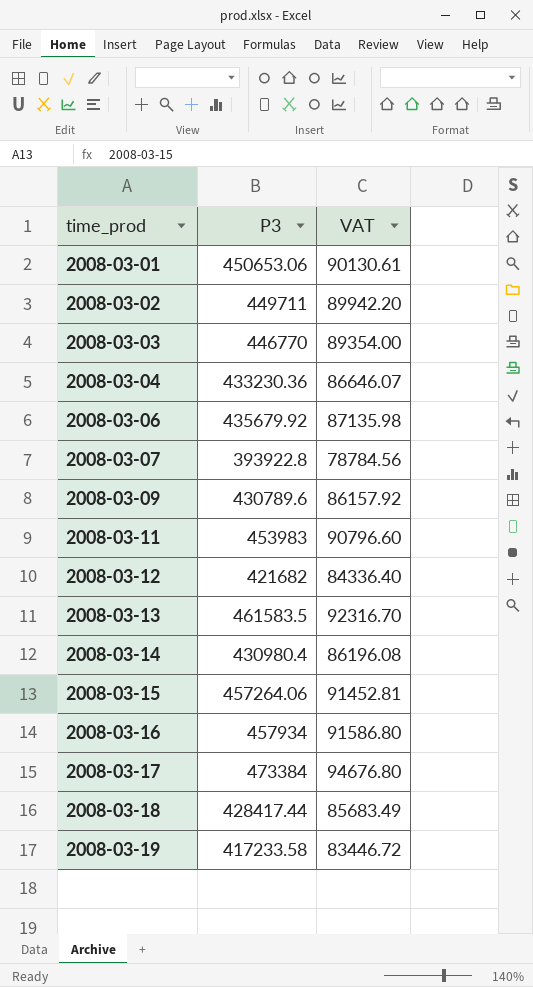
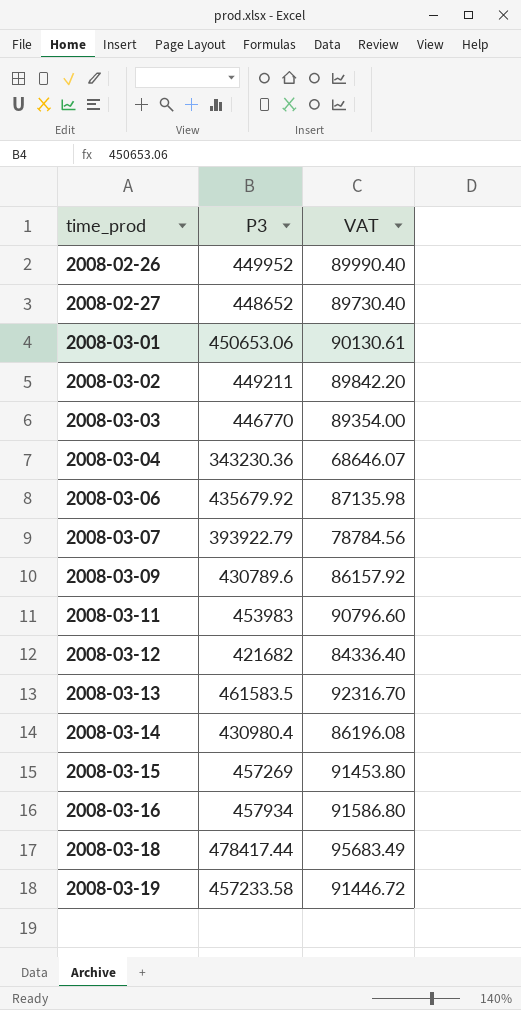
row 2008-03-17: 473384 | 94676.80 -> none
row 2008-02-26: none -> 449952 | 89990.40
row 2008-02-27: none -> 448652 | 89730.40
2008-03-02 | P3: 449711 -> 449211
2008-03-02 | VAT: 89942.20 -> 89842.20
2008-03-04 | P3: 433230.36 -> 343230.36
2008-03-04 | VAT: 86646.07 -> 68646.07
2008-03-07 | P3: 393922.8 -> 393922.79
2008-03-15 | P3: 457264.06 -> 457269
2008-03-15 | VAT: 91452.81 -> 91453.80
2008-03-18 | P3: 428417.44 -> 478417.44
2008-03-18 | VAT: 85683.49 -> 95683.49
2008-03-19 | P3: 417233.58 -> 457233.58
2008-03-19 | VAT: 83446.72 -> 91446.72

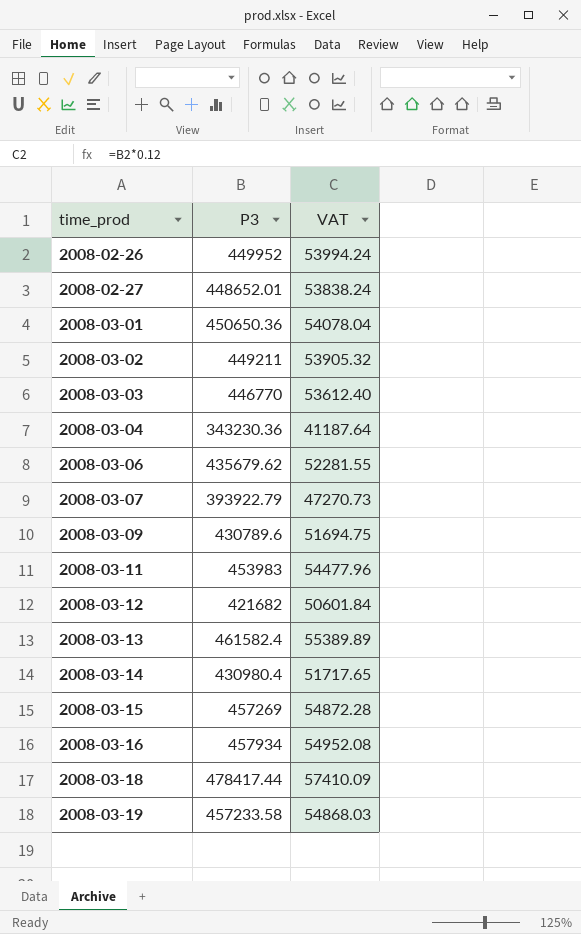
column VAT | formula: [P3] * 0.2 -> [P3] * 0.12
2008-02-27 | P3: 448652 -> 448652.01
2008-03-01 | P3: 450653.06 -> 450650.36
2008-03-06 | P3: 435679.92 -> 435679.62
2008-03-13 | P3: 461583.5 -> 461582.4

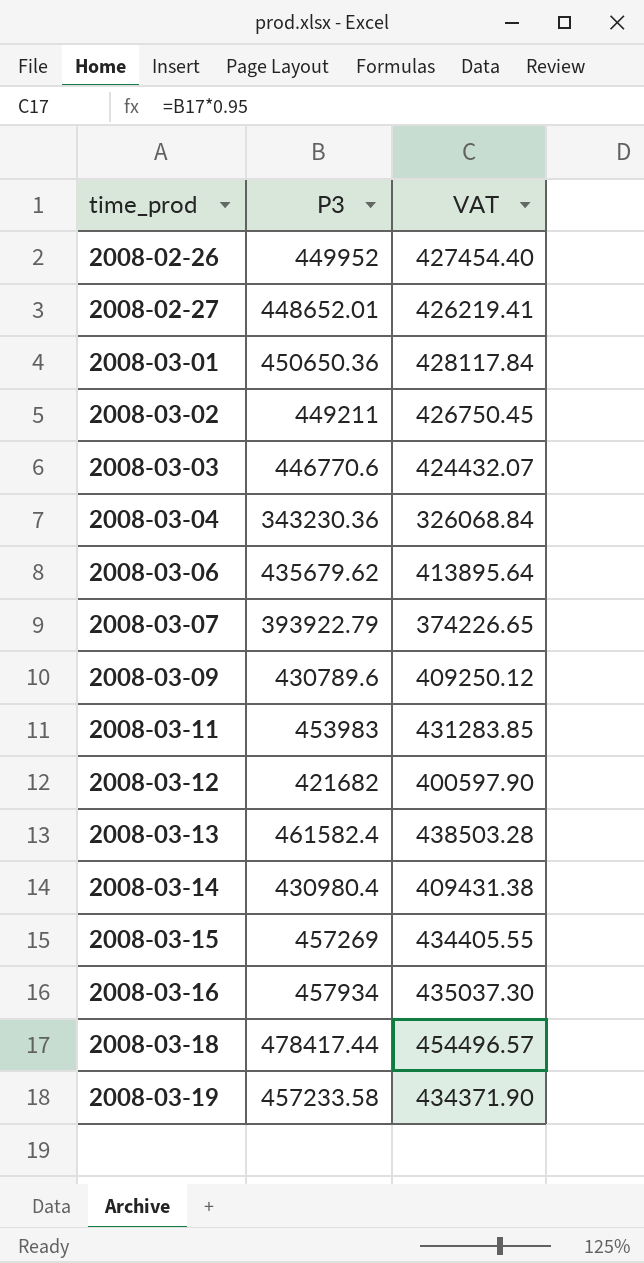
column VAT | formula: [P3] * 0.12 -> [P3] * 0.95
2008-03-03 | P3: 446770 -> 446770.6

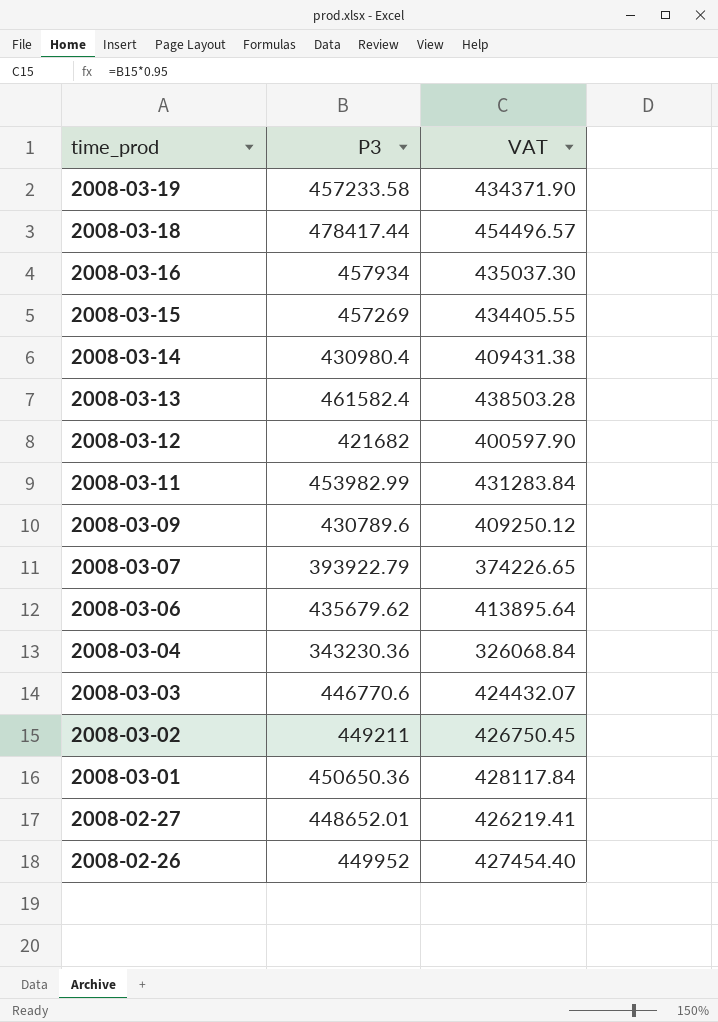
row order: time_prod ascending -> time_prod descending
2008-03-11 | P3: 453983 -> 453982.99
2008-03-11 | VAT: 431283.85 -> 431283.84

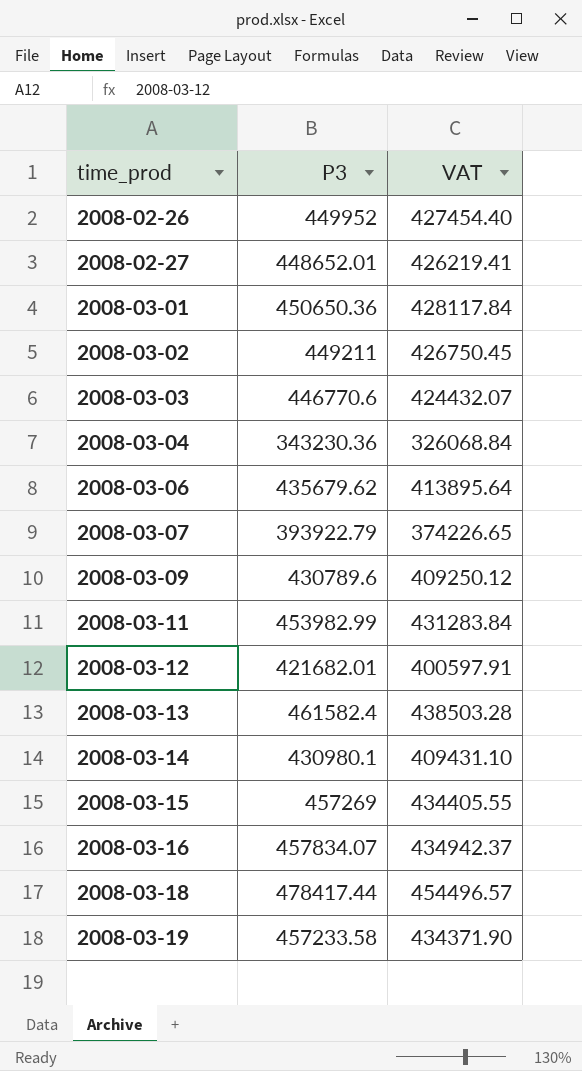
row order: time_prod descending -> time_prod ascending
2008-03-12 | P3: 421682 -> 421682.01
2008-03-12 | VAT: 400597.90 -> 400597.91
2008-03-14 | P3: 430980.4 -> 430980.1
2008-03-14 | VAT: 409431.38 -> 409431.10
2008-03-16 | P3: 457934 -> 457834.07
2008-03-16 | VAT: 435037.30 -> 434942.37

